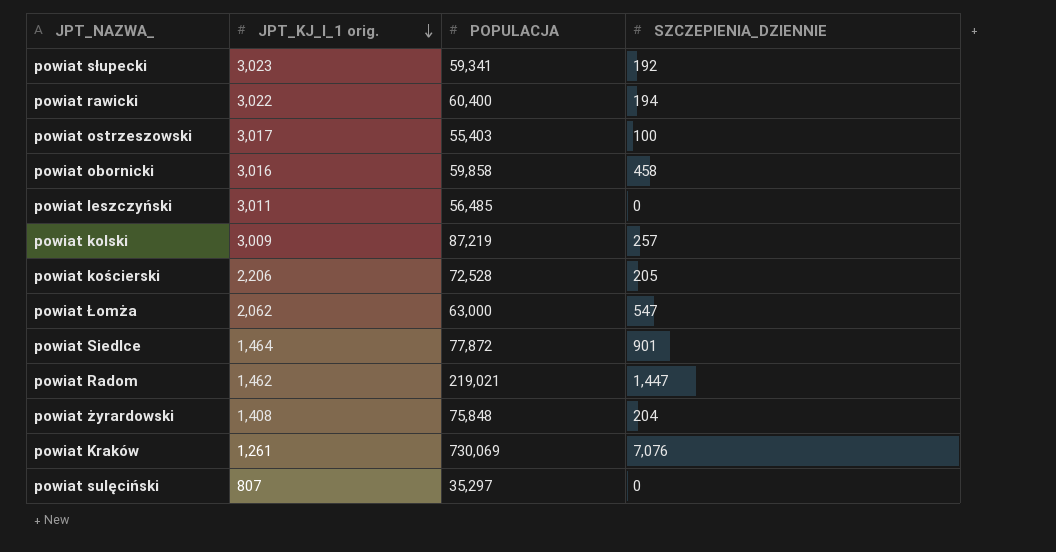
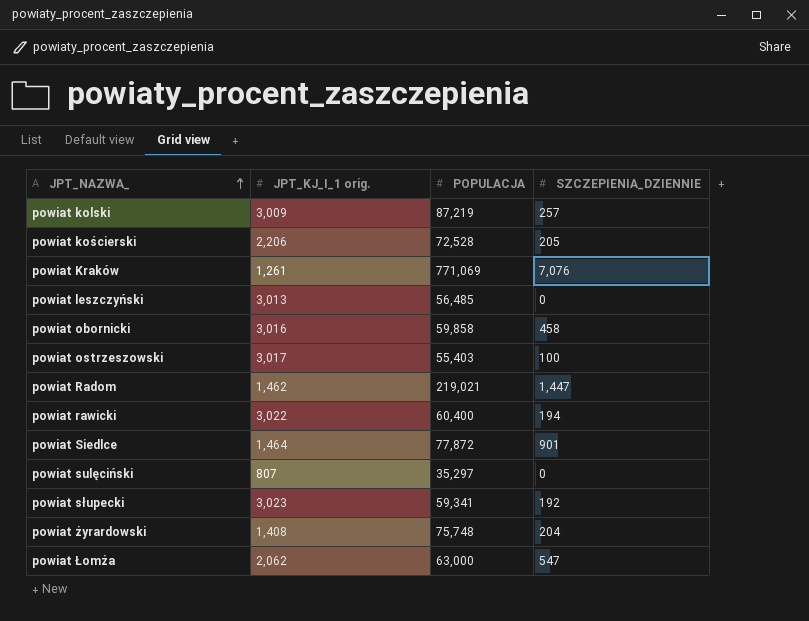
row order: JPT_KJ_I_1 orig. descending -> JPT_NAZWA_ ascending
powiat Kraków | POPULACJA: 730,069 -> 771,069
powiat leszczyński | JPT_KJ_I_1 orig.: 3,011 -> 3,013
powiat żyrardowski | POPULACJA: 75,848 -> 75,748

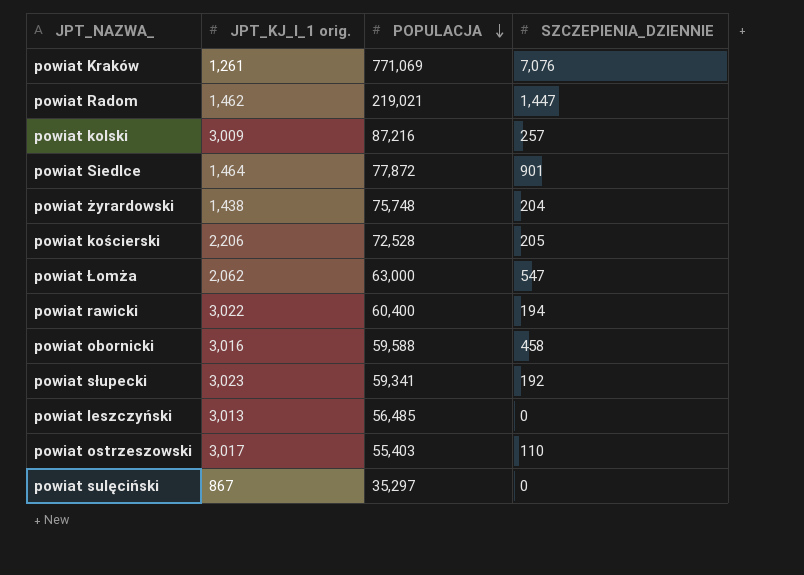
row order: JPT_NAZWA_ ascending -> POPULACJA descending
powiat kolski | POPULACJA: 87,219 -> 87,216
powiat żyrardowski | JPT_KJ_I_1 orig.: 1,408 -> 1,438
powiat obornicki | POPULACJA: 59,858 -> 59,588
powiat ostrzeszowski | SZCZEPIENIA_DZIENNIE: 100 -> 110
powiat sulęciński | JPT_KJ_I_1 orig.: 807 -> 867

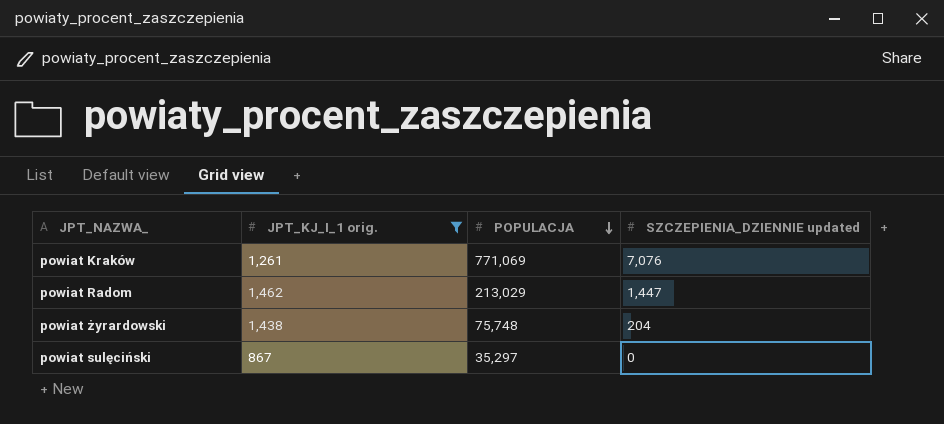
filter: none -> JPT_KJ_I_1 orig. <= 1,462
column name: SZCZEPIENIA_DZIENNIE -> SZCZEPIENIA_DZIENNIE updated
powiat Radom | POPULACJA: 219,021 -> 213,029

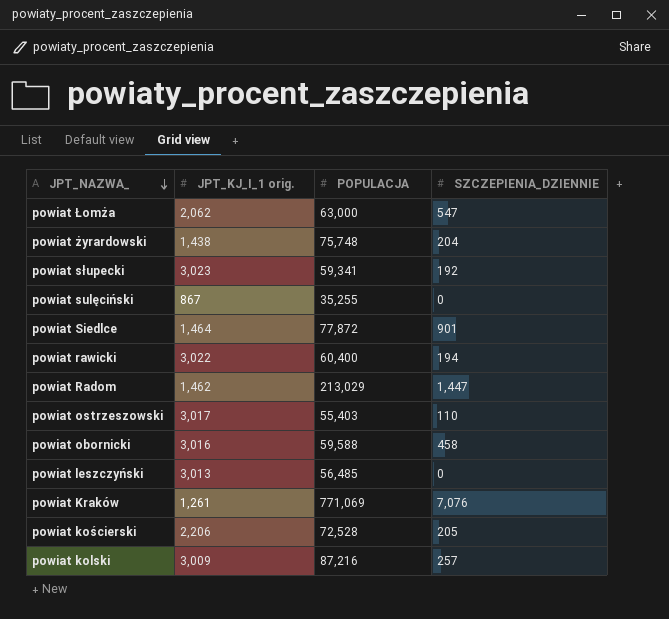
filter: JPT_KJ_I_1 orig. <= 1,462 -> none
row order: POPULACJA descending -> JPT_NAZWA_ descending
column name: SZCZEPIENIA_DZIENNIE updated -> SZCZEPIENIA_DZIENNIE
powiat sulęciński | POPULACJA: 35,297 -> 35,255

